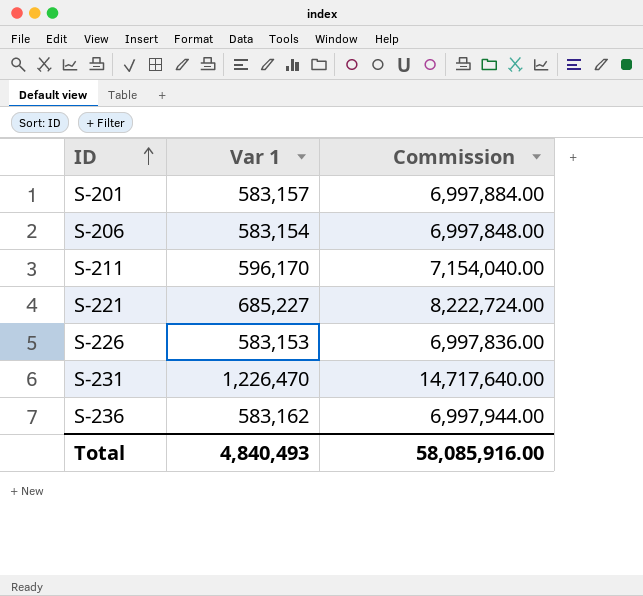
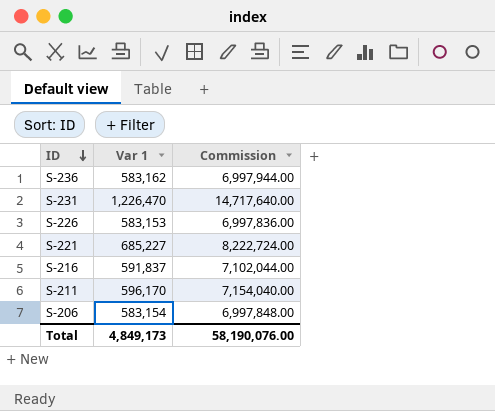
row order: ID ascending -> ID descending
row S-201: 583,157 | 6,997,884.00 -> none
row S-216: none -> 591,837 | 7,102,044.00
Total | Var 1: 4,840,493 -> 4,849,173
Total | Commission: 58,085,916.00 -> 58,190,076.00

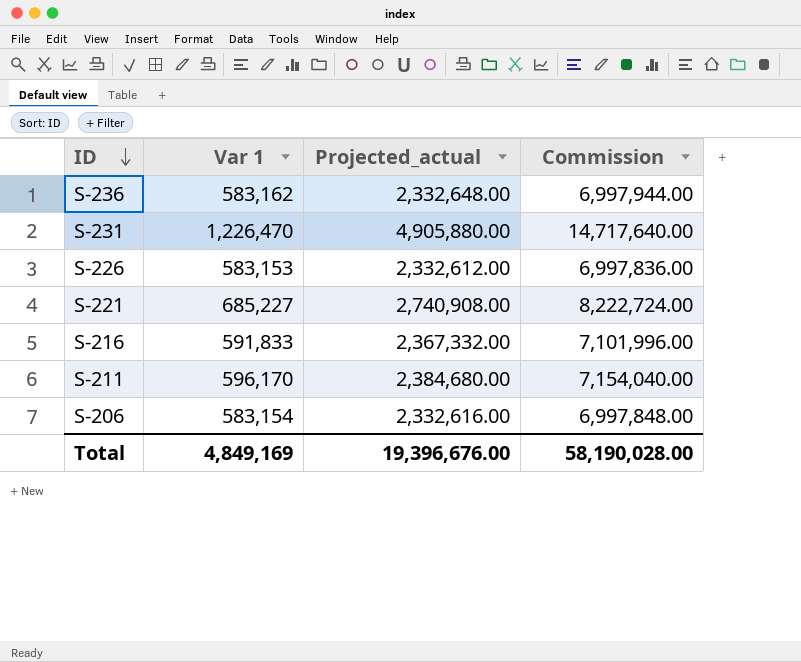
column Projected_actual | formula: none -> [Var 1] * 4
S-216 | Var 1: 591,837 -> 591,833
S-216 | Commission: 7,102,044.00 -> 7,101,996.00
Total | Var 1: 4,849,173 -> 4,849,169
Total | Commission: 58,190,076.00 -> 58,190,028.00

